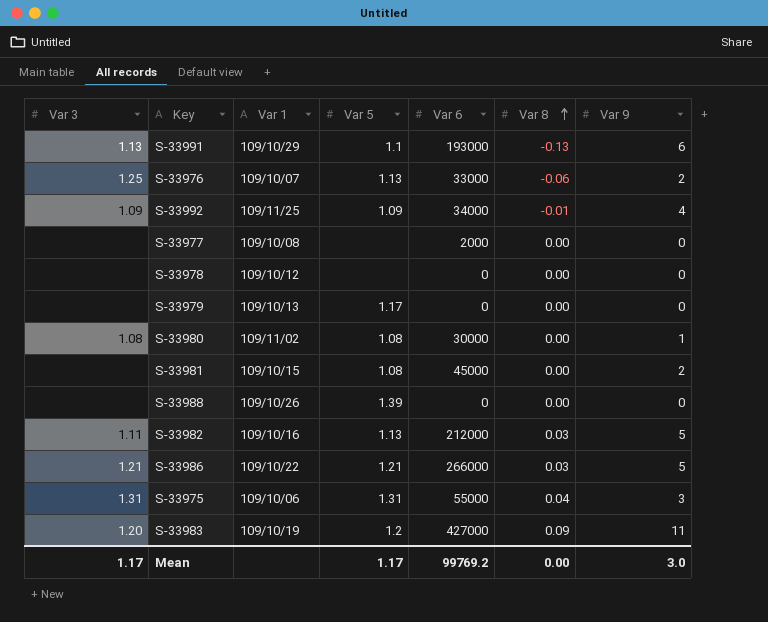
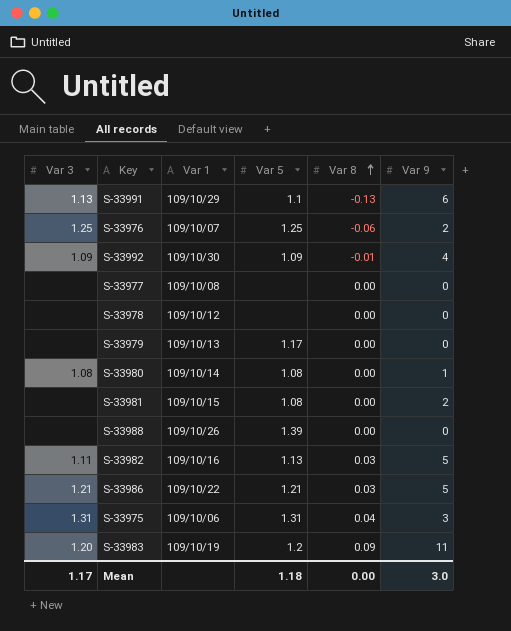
column Var 6 | position: 5 -> none
S-33976 | Var 5: 1.13 -> 1.25
S-33992 | Var 1: 109/11/25 -> 109/10/30
S-33980 | Var 1: 109/11/02 -> 109/10/14
Mean | Var 5: 1.17 -> 1.18

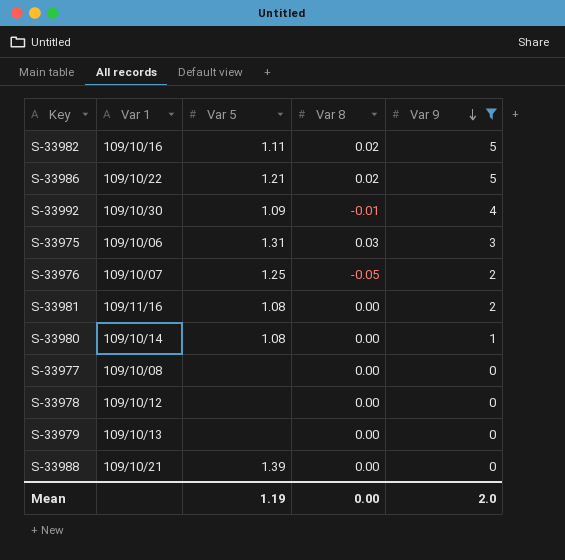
filter: none -> Var 9 <= 5
row order: Var 8 ascending -> Var 9 descending
column Var 3 | position: 1 -> none
S-33982 | Var 5: 1.13 -> 1.11
S-33982 | Var 8: 0.03 -> 0.02
S-33986 | Var 8: 0.03 -> 0.02
S-33975 | Var 8: 0.04 -> 0.03
S-33976 | Var 8: -0.06 -> -0.05
S-33981 | Var 1: 109/10/15 -> 109/11/16
S-33979 | Var 5: 1.17 -> none
S-33988 | Var 1: 109/10/26 -> 109/10/21
Mean | Var 5: 1.18 -> 1.19
Mean | Var 9: 3.0 -> 2.0

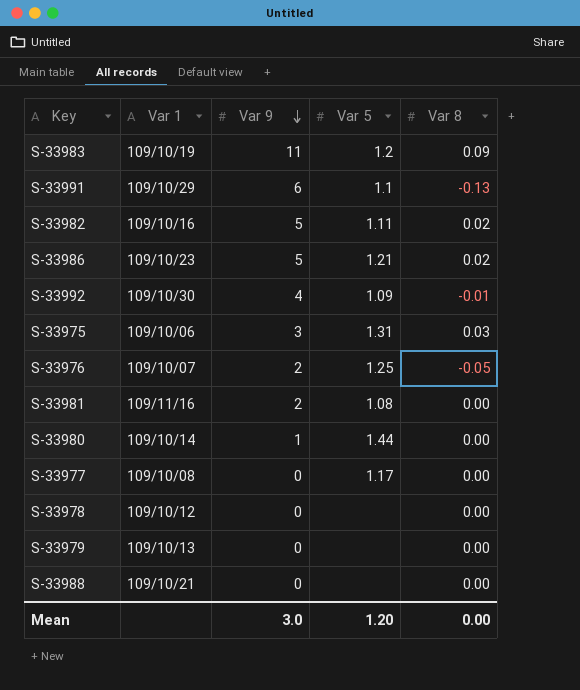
filter: Var 9 <= 5 -> none
column Var 9 | position: 5 -> 3
S-33986 | Var 1: 109/10/22 -> 109/10/23
S-33980 | Var 5: 1.08 -> 1.44
S-33977 | Var 5: none -> 1.17
S-33988 | Var 5: 1.39 -> none
Mean | Var 9: 2.0 -> 3.0
Mean | Var 5: 1.19 -> 1.20

